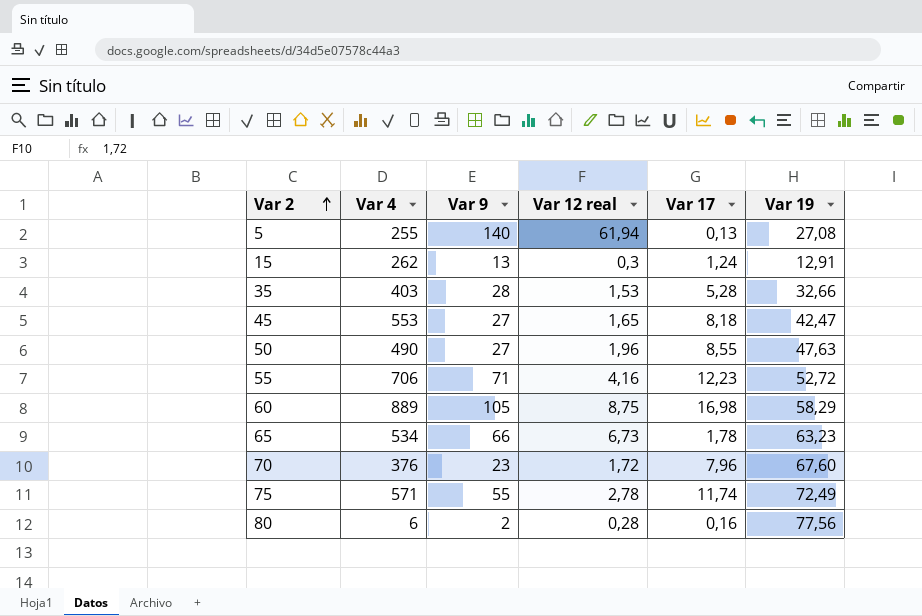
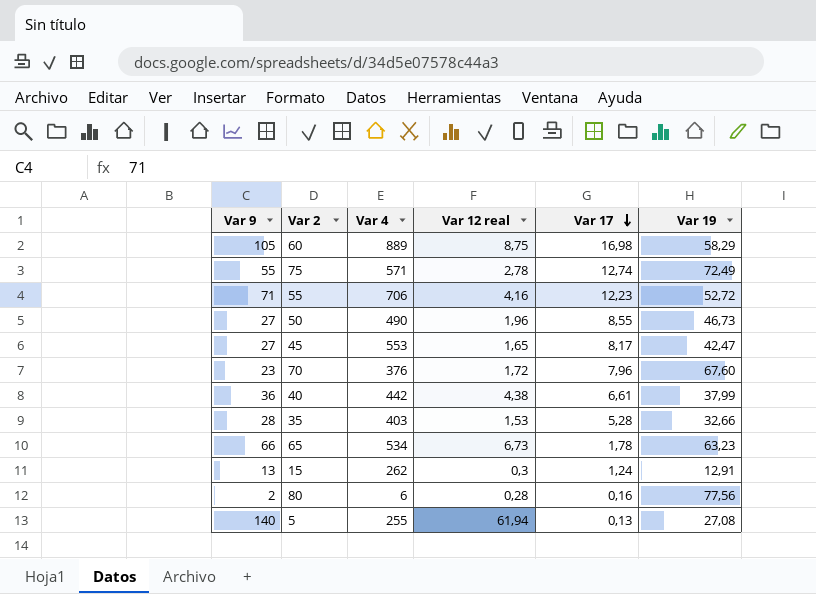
row order: Var 2 ascending -> Var 17 descending
column Var 9 | position: 3 -> 1
75 | Var 17: 11,74 -> 12,74
50 | Var 19: 47,63 -> 46,73
45 | Var 17: 8,18 -> 8,17
row 40: none -> 36 | 442 | 4,38 | 6,61 | 37,99

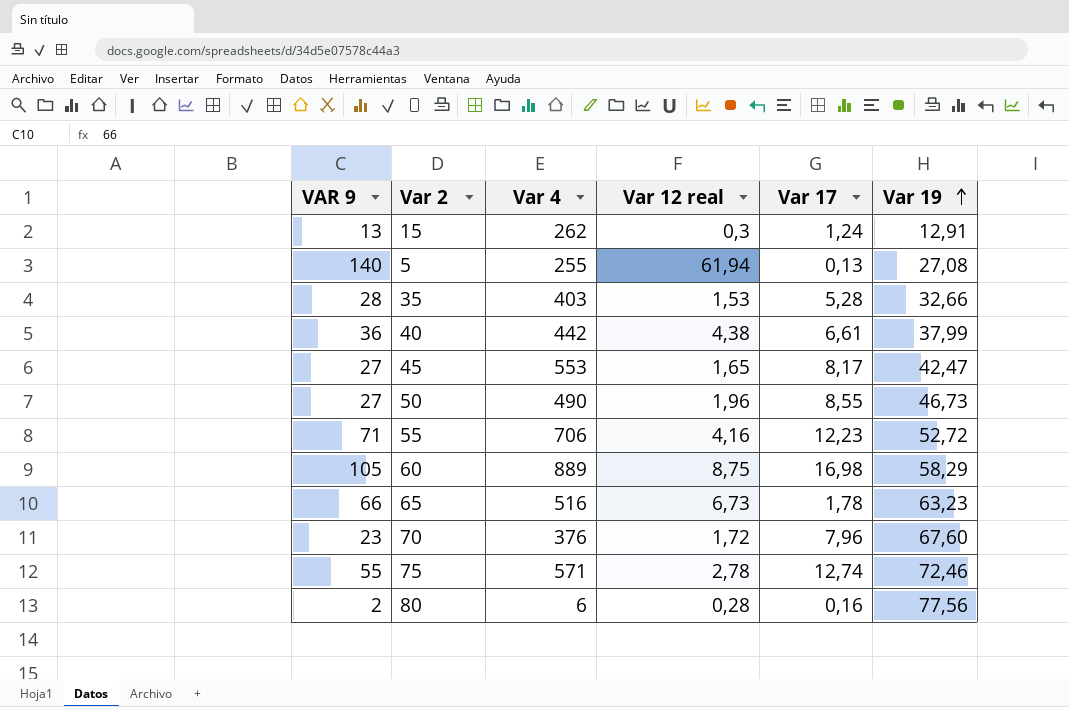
row order: Var 17 descending -> Var 19 ascending
column name: Var 9 -> VAR 9
65 | Var 4: 534 -> 516
75 | Var 19: 72,49 -> 72,46

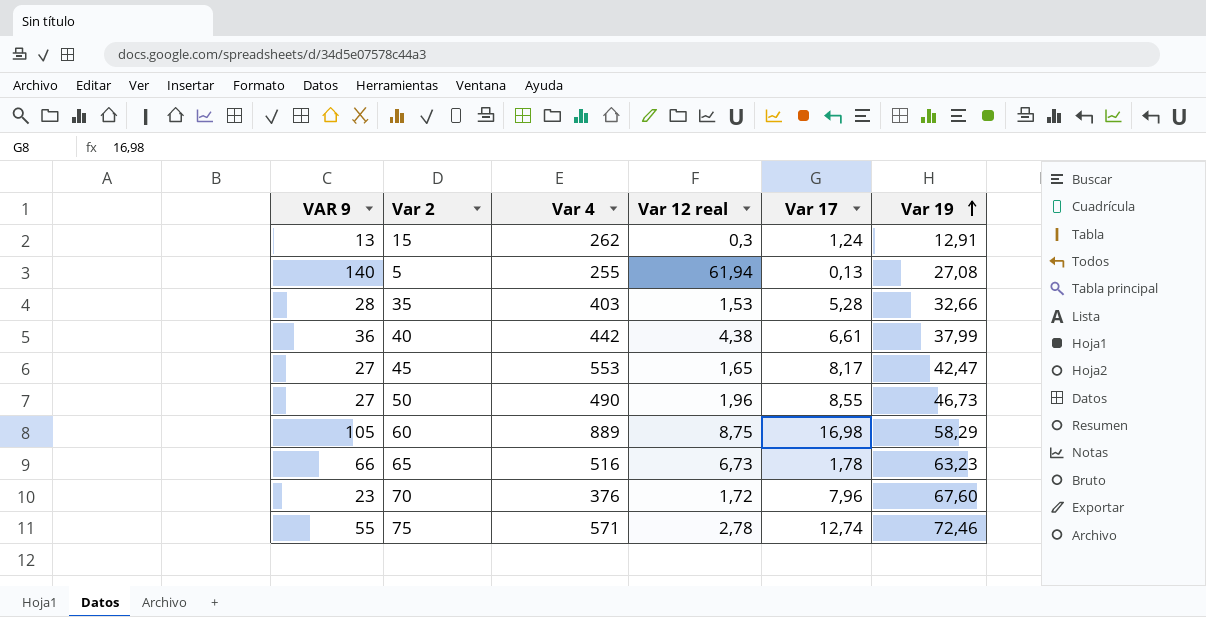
row 55: 71 | 706 | 4,16 | 12,23 | 52,72 -> none
row 80: 2 | 6 | 0,28 | 0,16 | 77,56 -> none

